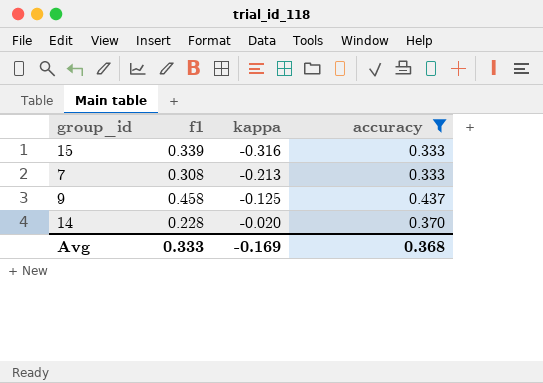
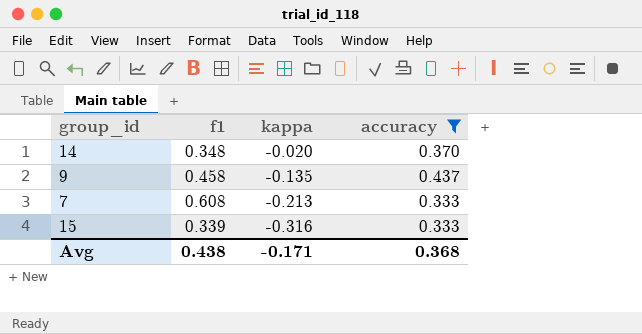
row order: kappa ascending -> kappa descending
14 | f1: 0.228 -> 0.348
9 | kappa: -0.125 -> -0.135
7 | f1: 0.308 -> 0.608
Avg | f1: 0.333 -> 0.438
Avg | kappa: -0.169 -> -0.171

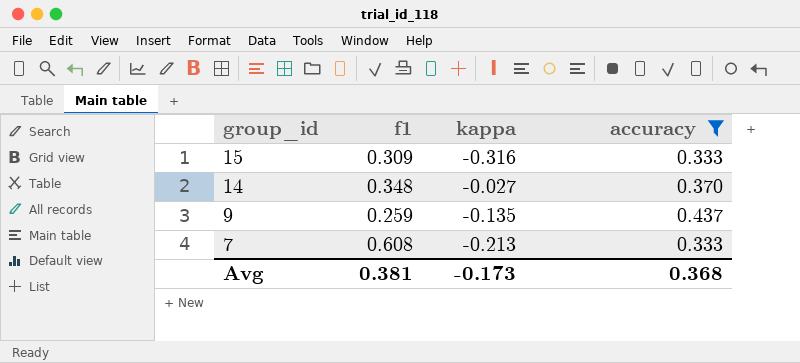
row order: kappa descending -> group_id descending
15 | f1: 0.339 -> 0.309
14 | kappa: -0.020 -> -0.027
9 | f1: 0.458 -> 0.259
Avg | f1: 0.438 -> 0.381
Avg | kappa: -0.171 -> -0.173

